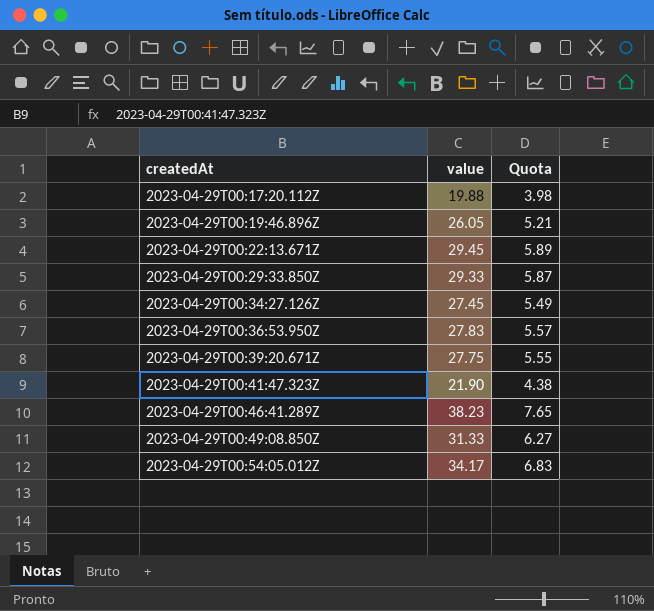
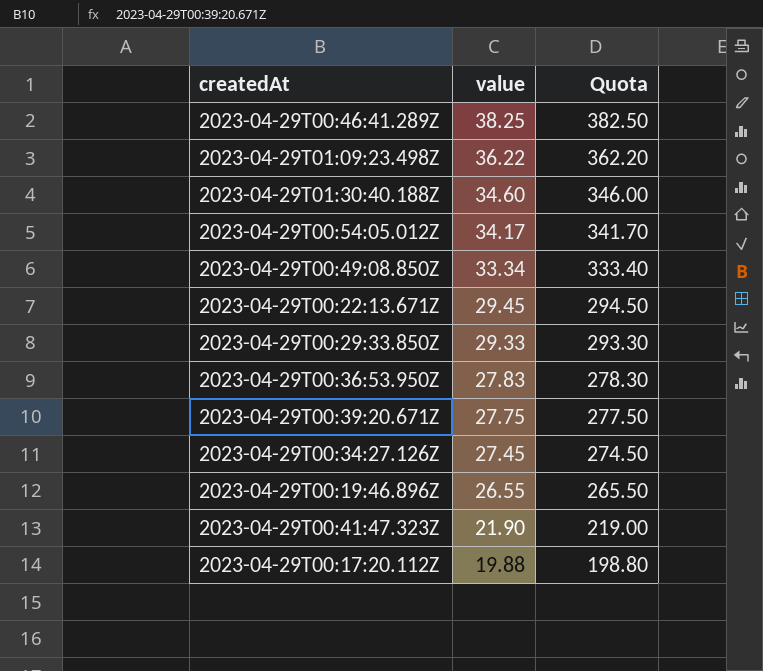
row order: createdAt ascending -> value descending
column Quota | formula: [value] * 0.2 -> [value] * 10
2023-04-29T00:46:41.289Z | value: 38.23 -> 38.25
row 2023-04-29T01:09:23.498Z: none -> 36.22 | 362.20
row 2023-04-29T01:30:40.188Z: none -> 34.60 | 346.00
2023-04-29T00:49:08.850Z | value: 31.33 -> 33.34
2023-04-29T00:19:46.896Z | value: 26.05 -> 26.55

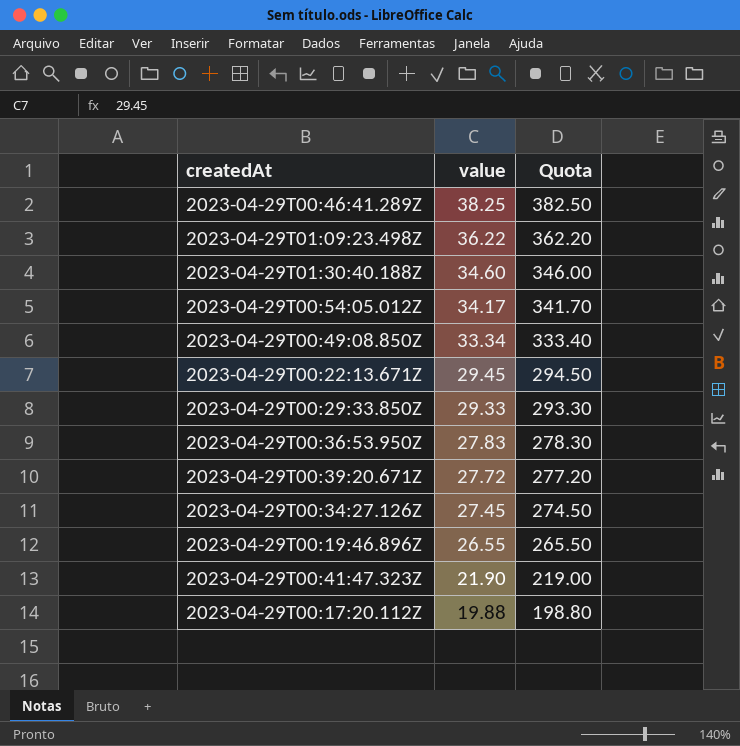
2023-04-29T00:39:20.671Z | value: 27.75 -> 27.72
2023-04-29T00:39:20.671Z | Quota: 277.50 -> 277.20

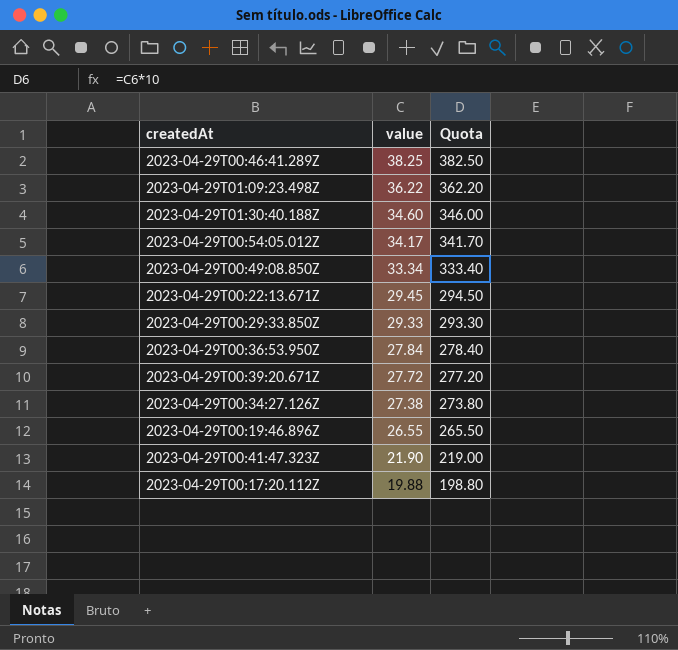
2023-04-29T00:36:53.950Z | value: 27.83 -> 27.84
2023-04-29T00:36:53.950Z | Quota: 278.30 -> 278.40
2023-04-29T00:34:27.126Z | value: 27.45 -> 27.38
2023-04-29T00:34:27.126Z | Quota: 274.50 -> 273.80

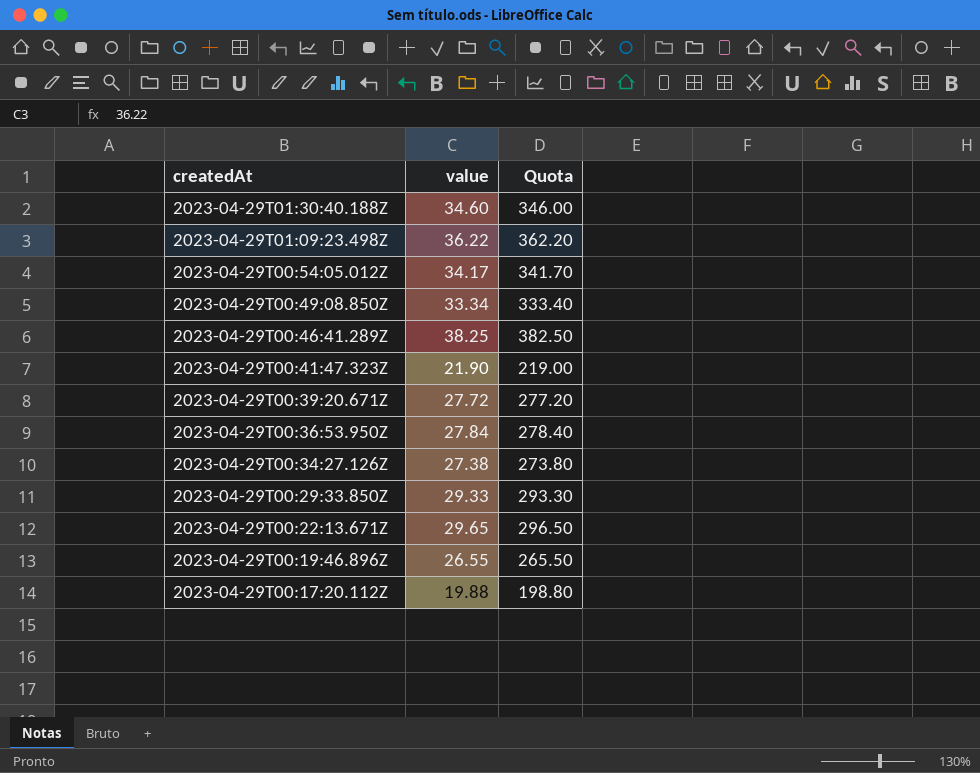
row order: value descending -> createdAt descending
2023-04-29T00:22:13.671Z | value: 29.45 -> 29.65
2023-04-29T00:22:13.671Z | Quota: 294.50 -> 296.50

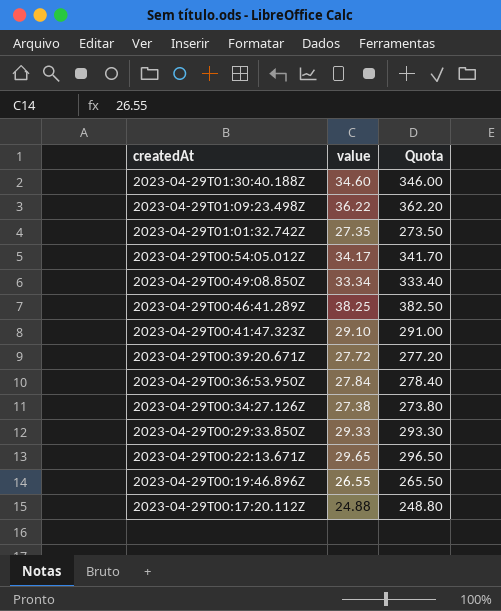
row 2023-04-29T01:01:32.742Z: none -> 27.35 | 273.50
2023-04-29T00:41:47.323Z | value: 21.90 -> 29.10
2023-04-29T00:41:47.323Z | Quota: 219.00 -> 291.00
2023-04-29T00:17:20.112Z | value: 19.88 -> 24.88
2023-04-29T00:17:20.112Z | Quota: 198.80 -> 248.80

